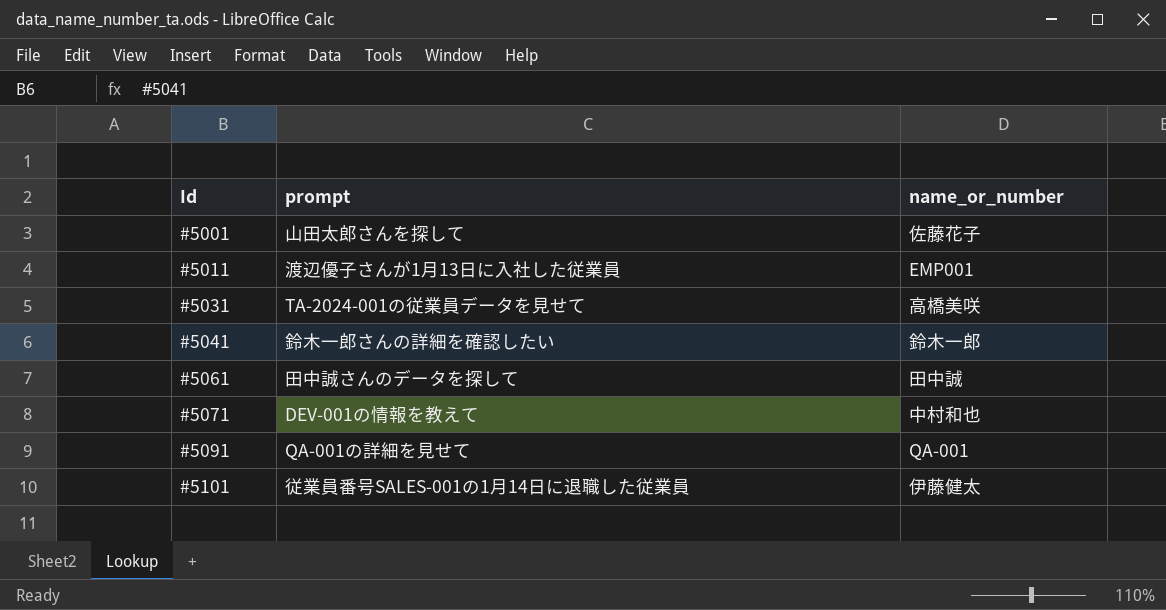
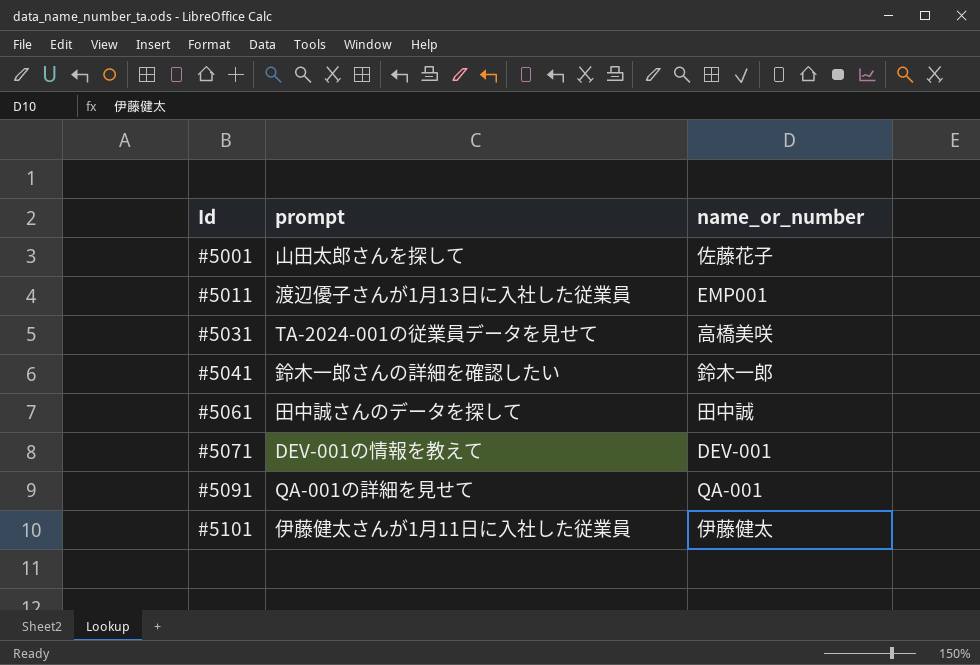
#5071 | name_or_number: 中村和也 -> DEV-001
#5101 | prompt: 従業員番号SALES-001の1月14日に退職した従業員 -> 伊藤健太さんが1月11日に入社した従業員

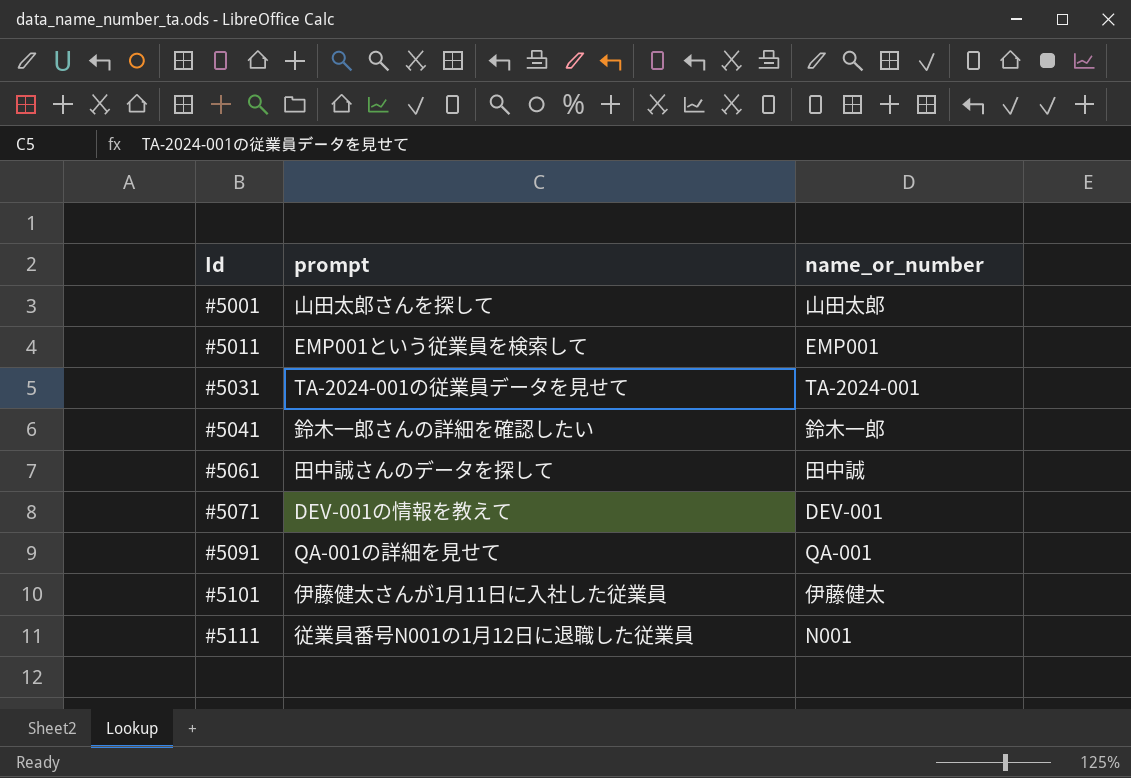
#5001 | name_or_number: 佐藤花子 -> 山田太郎
#5011 | prompt: 渡辺優子さんが1月13日に入社した従業員 -> EMP001という従業員を検索して
#5031 | name_or_number: 高橋美咲 -> TA-2024-001
row #5111: none -> 従業員番号N001の1月12日に退職した従業員 | N001

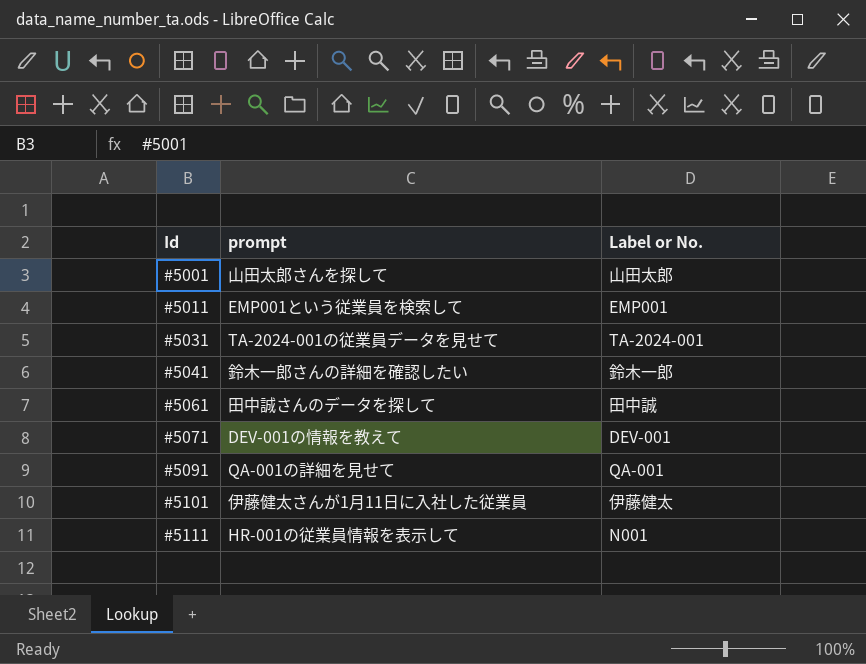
column name: name_or_number -> Label or No.
#5111 | prompt: 従業員番号N001の1月12日に退職した従業員 -> HR-001の従業員情報を表示して

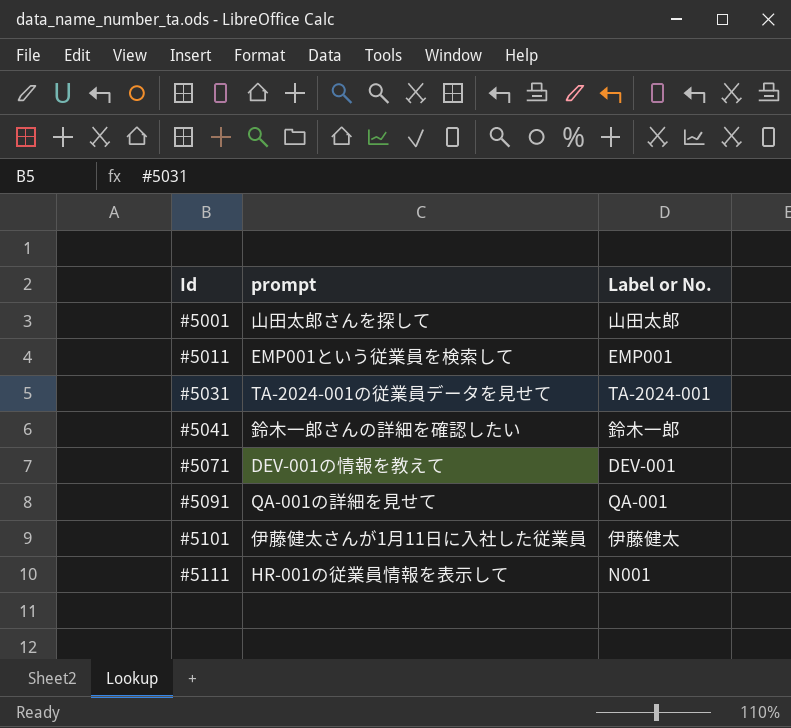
row #5061: 田中誠さんのデータを探して | 田中誠 -> none

